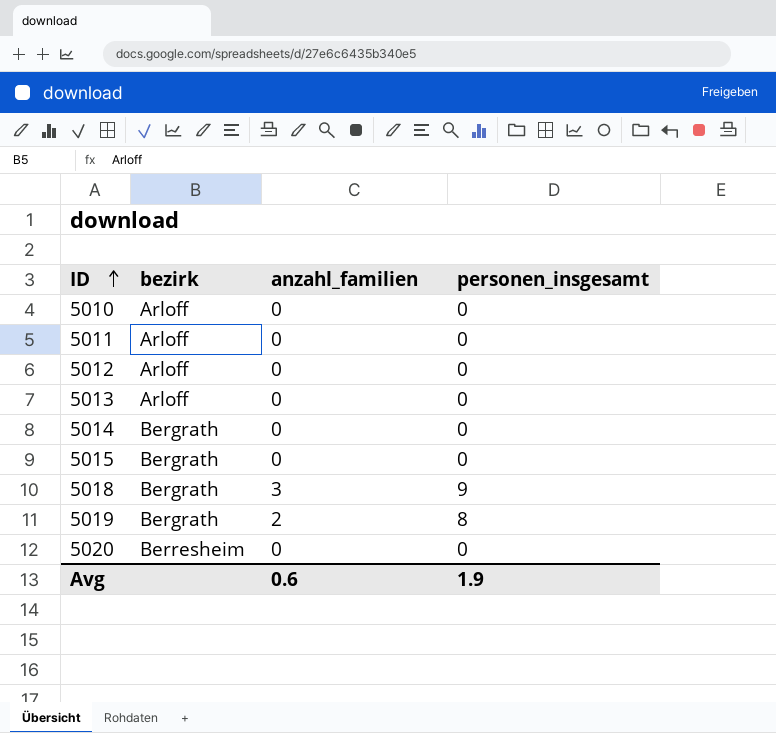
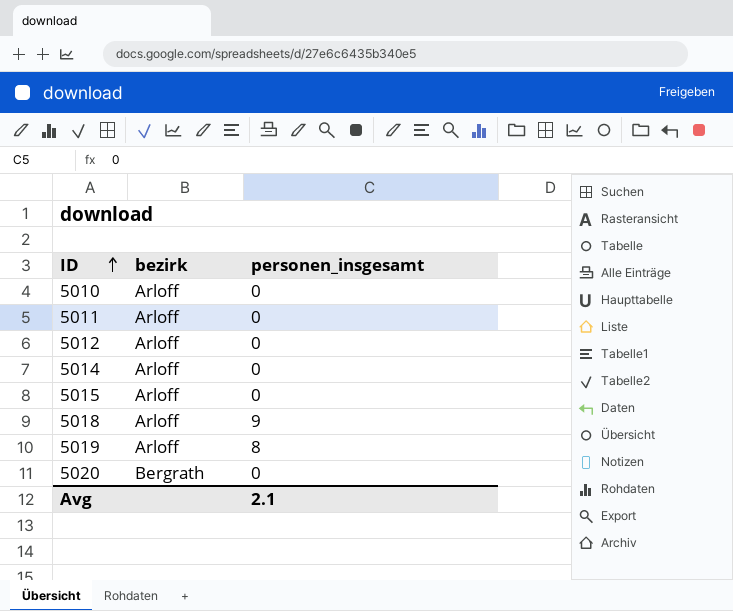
column anzahl_familien | position: 3 -> none
row 5013: Arloff | 0 | 0 -> none
5014 | bezirk: Bergrath -> Arloff
5015 | bezirk: Bergrath -> Arloff
5018 | bezirk: Bergrath -> Arloff
5019 | bezirk: Bergrath -> Arloff
5020 | bezirk: Berresheim -> Bergrath
Avg | personen_insgesamt: 1.9 -> 2.1

